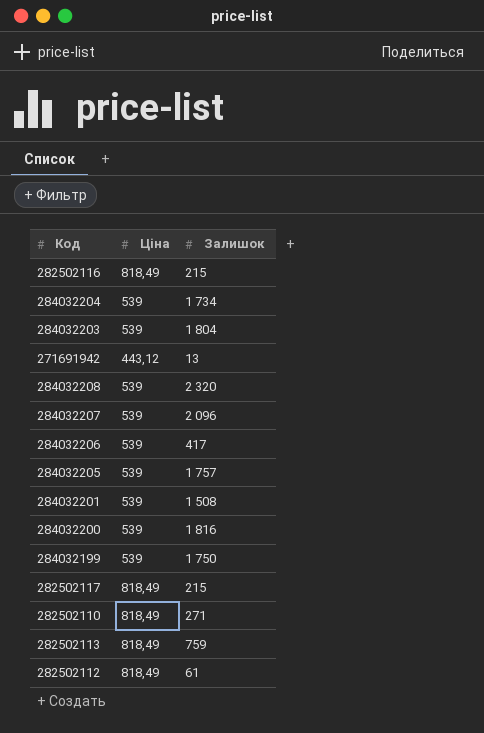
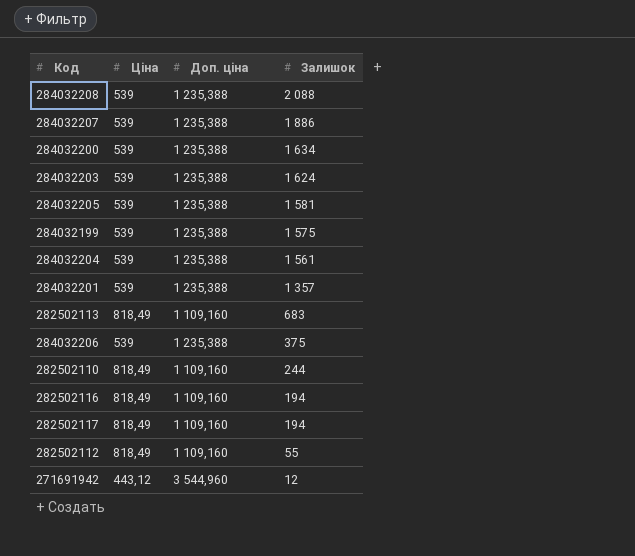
row order: none -> Залишок descending
column Доп. ціна | position: none -> 3
284032208 | Залишок: 2 320 -> 2 088
284032207 | Залишок: 2 096 -> 1 886
284032200 | Залишок: 1 816 -> 1 634
284032203 | Залишок: 1 804 -> 1 624
284032205 | Залишок: 1 757 -> 1 581
284032199 | Залишок: 1 750 -> 1 575
284032204 | Залишок: 1 734 -> 1 561
284032201 | Залишок: 1 508 -> 1 357
282502113 | Залишок: 759 -> 683
284032206 | Залишок: 417 -> 375
282502110 | Залишок: 271 -> 244
282502116 | Залишок: 215 -> 194
282502117 | Залишок: 215 -> 194
282502112 | Залишок: 61 -> 55
271691942 | Залишок: 13 -> 12

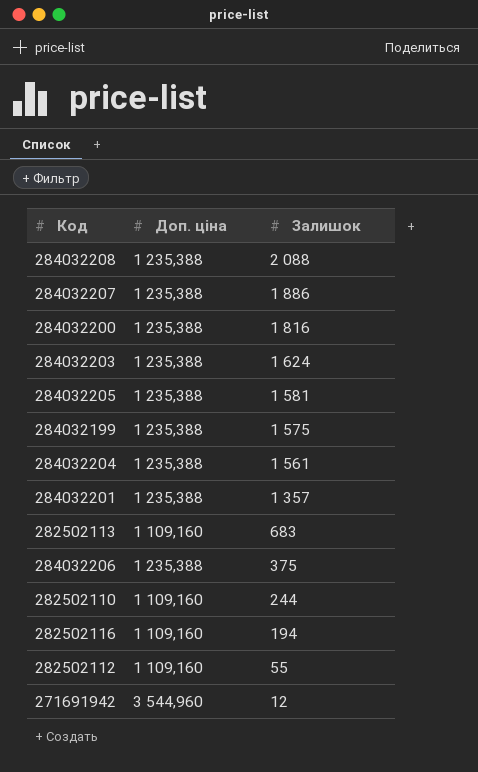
column Ціна | position: 2 -> none
row 282502117: 818,49 | 1 109,160 | 194 -> none
284032200 | Залишок: 1 634 -> 1 816

